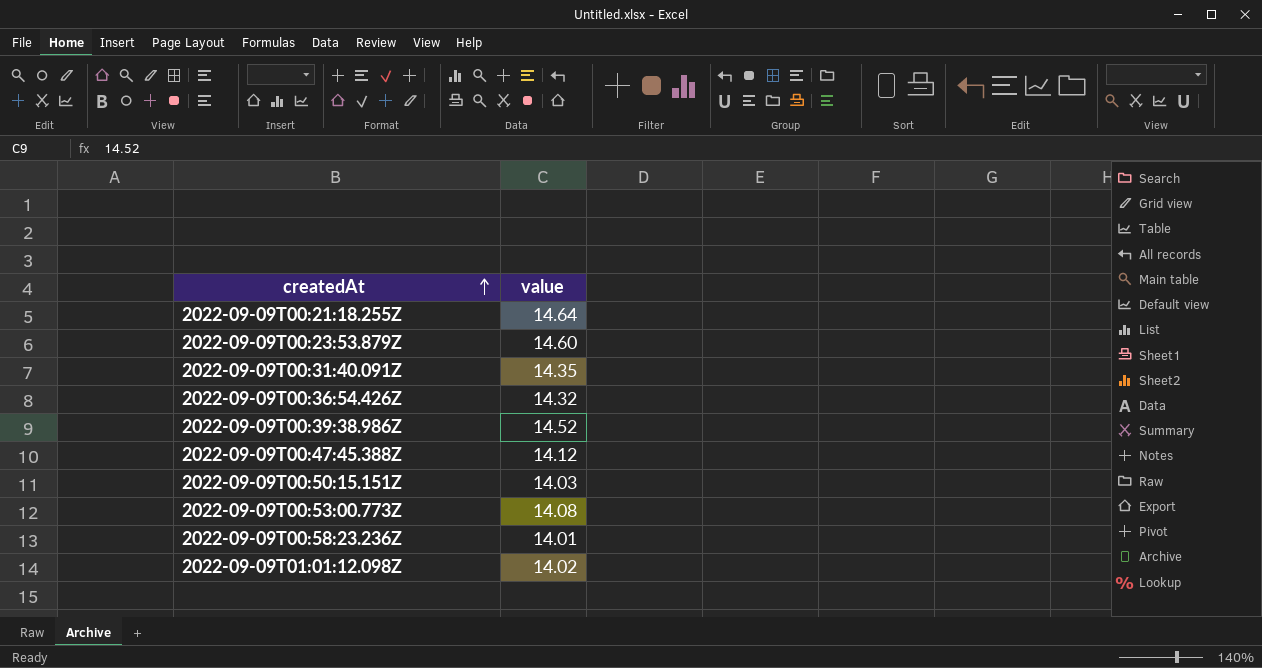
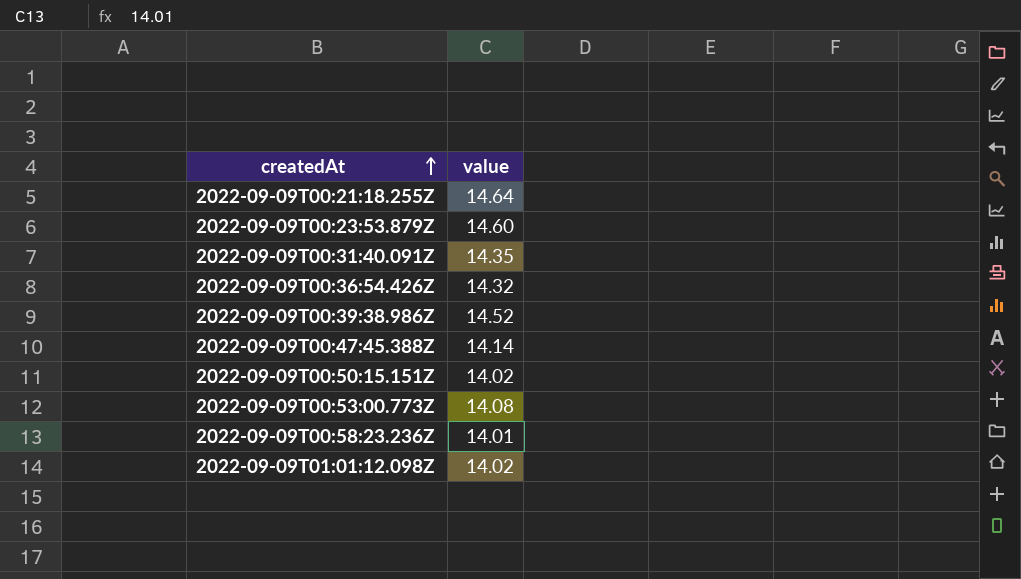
2022-09-09T00:47:45.388Z | value: 14.12 -> 14.14
2022-09-09T00:50:15.151Z | value: 14.03 -> 14.02

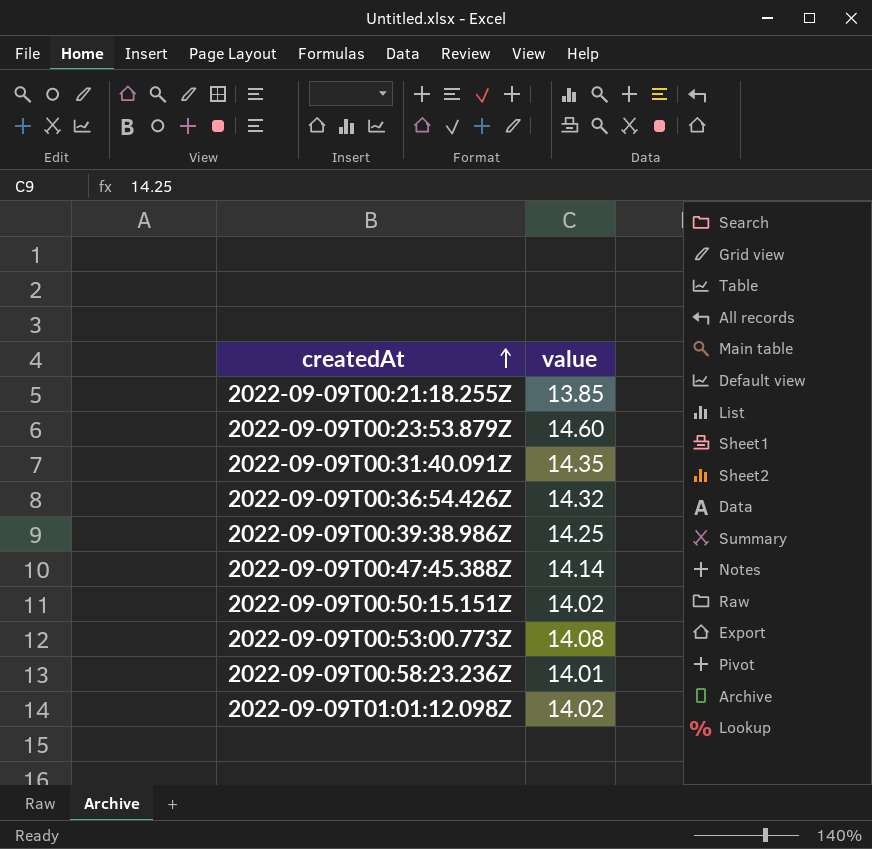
2022-09-09T00:21:18.255Z | value: 14.64 -> 13.85
2022-09-09T00:39:38.986Z | value: 14.52 -> 14.25

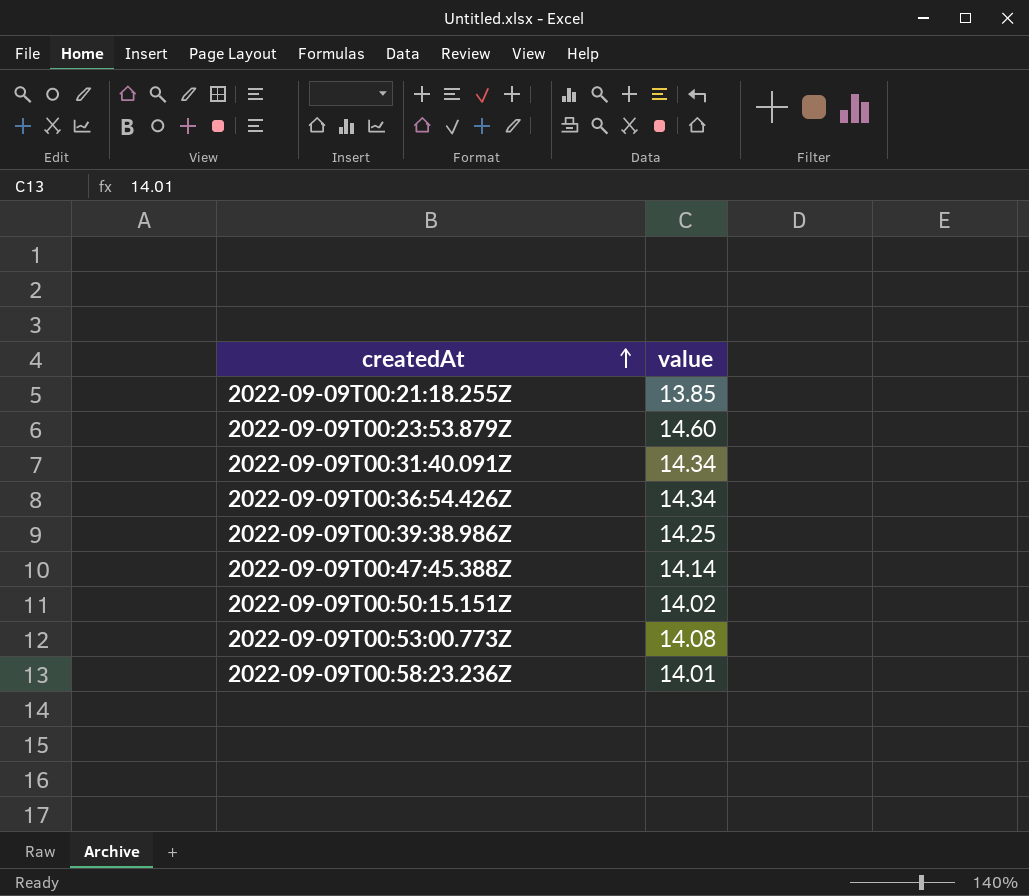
row 2022-09-09T01:01:12.098Z: 14.02 -> none
2022-09-09T00:31:40.091Z | value: 14.35 -> 14.34
2022-09-09T00:36:54.426Z | value: 14.32 -> 14.34

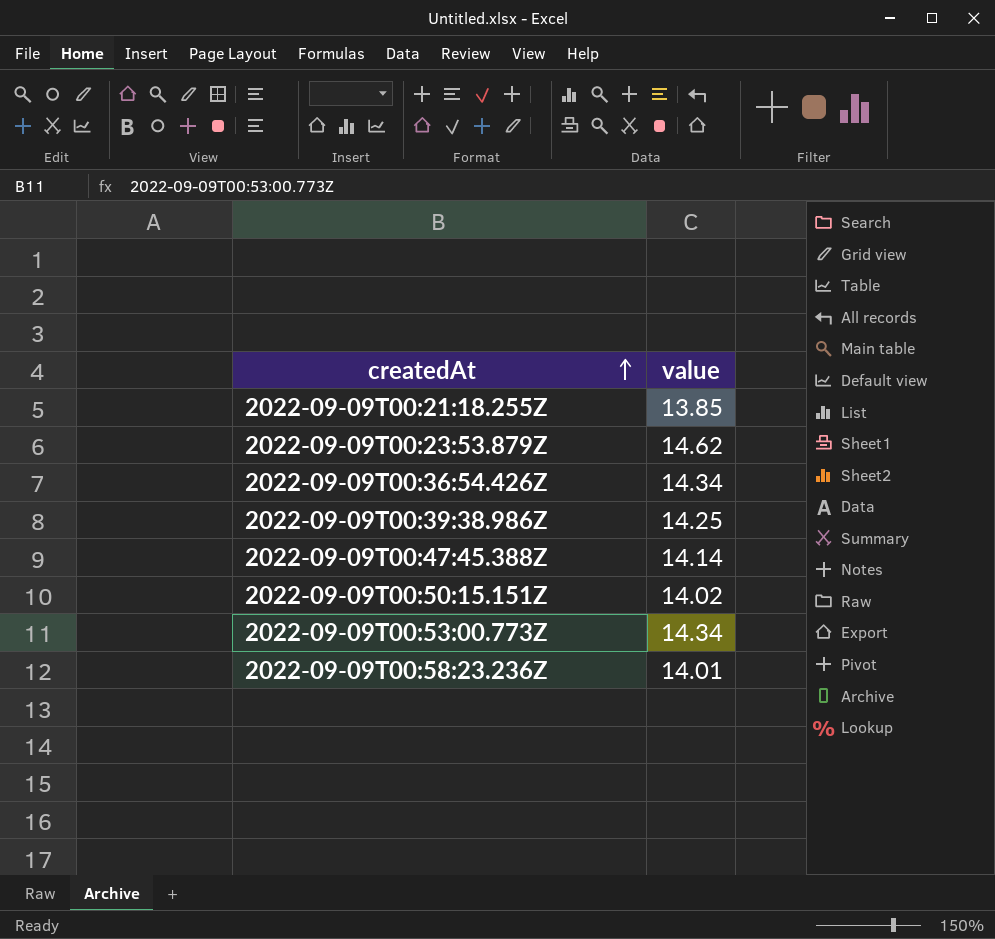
row 2022-09-09T00:31:40.091Z: 14.34 -> none
2022-09-09T00:23:53.879Z | value: 14.60 -> 14.62
2022-09-09T00:53:00.773Z | value: 14.08 -> 14.34

